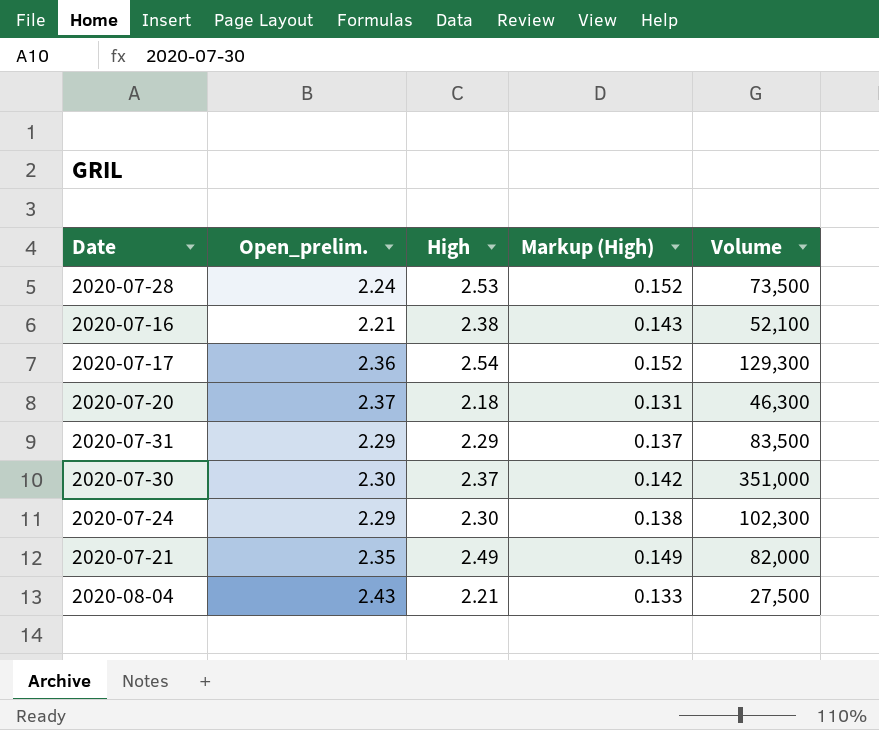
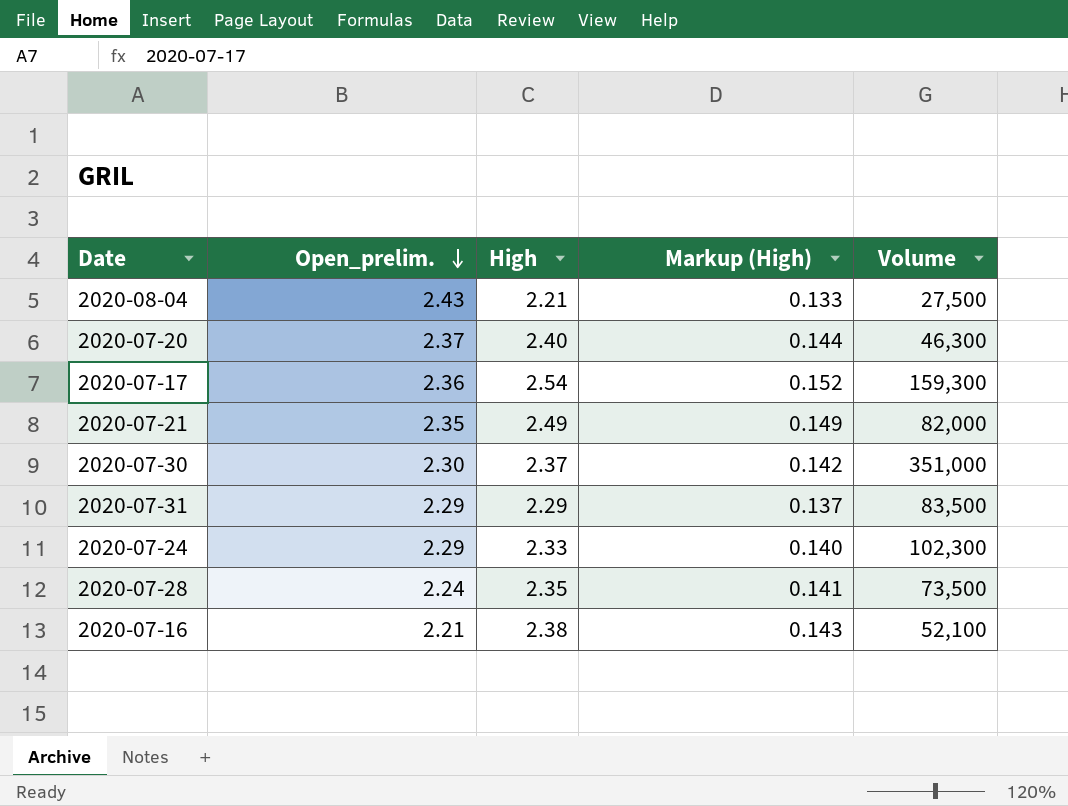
row order: none -> Open_prelim. descending
2020-07-20 | High: 2.18 -> 2.40
2020-07-20 | Markup (High): 0.131 -> 0.144
2020-07-17 | Volume: 129,300 -> 159,300
2020-07-24 | High: 2.30 -> 2.33
2020-07-24 | Markup (High): 0.138 -> 0.140
2020-07-28 | High: 2.53 -> 2.35
2020-07-28 | Markup (High): 0.152 -> 0.141

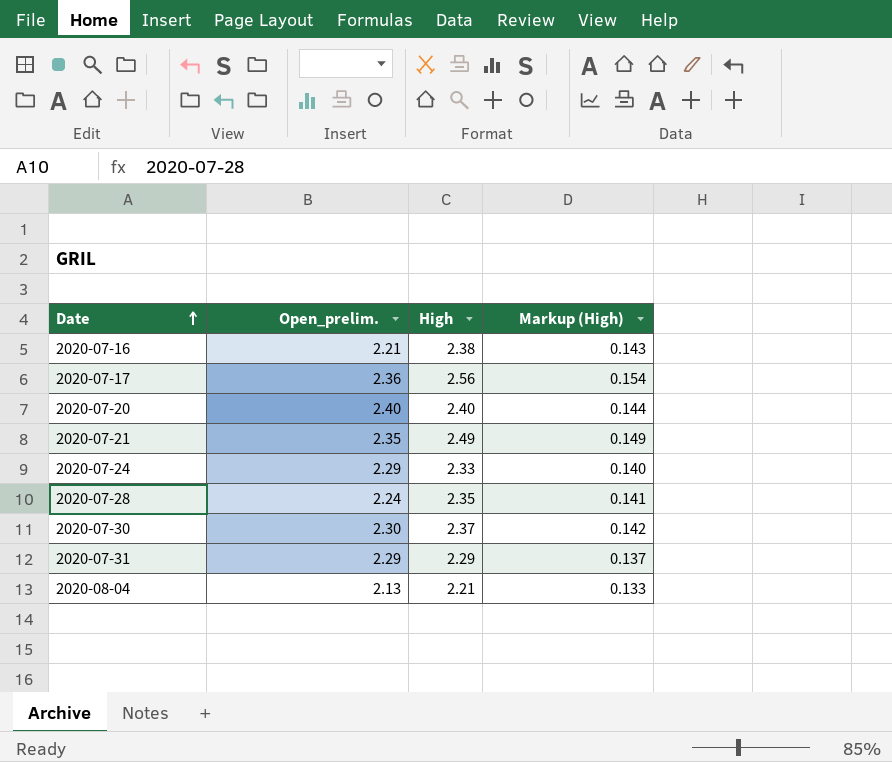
row order: Open_prelim. descending -> Date ascending
column Volume | position: 5 -> none
2020-07-17 | High: 2.54 -> 2.56
2020-07-17 | Markup (High): 0.152 -> 0.154
2020-07-20 | Open_prelim.: 2.37 -> 2.40
2020-08-04 | Open_prelim.: 2.43 -> 2.13

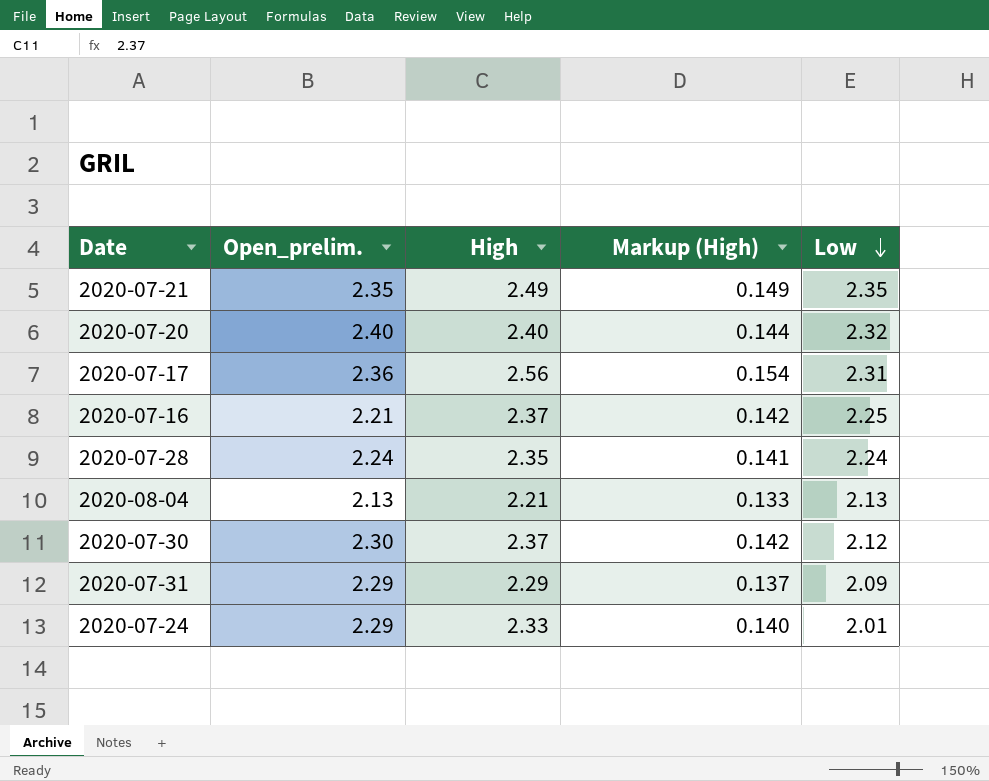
row order: Date ascending -> Low descending
column Low | position: none -> 5
2020-07-16 | High: 2.38 -> 2.37
2020-07-16 | Markup (High): 0.143 -> 0.142

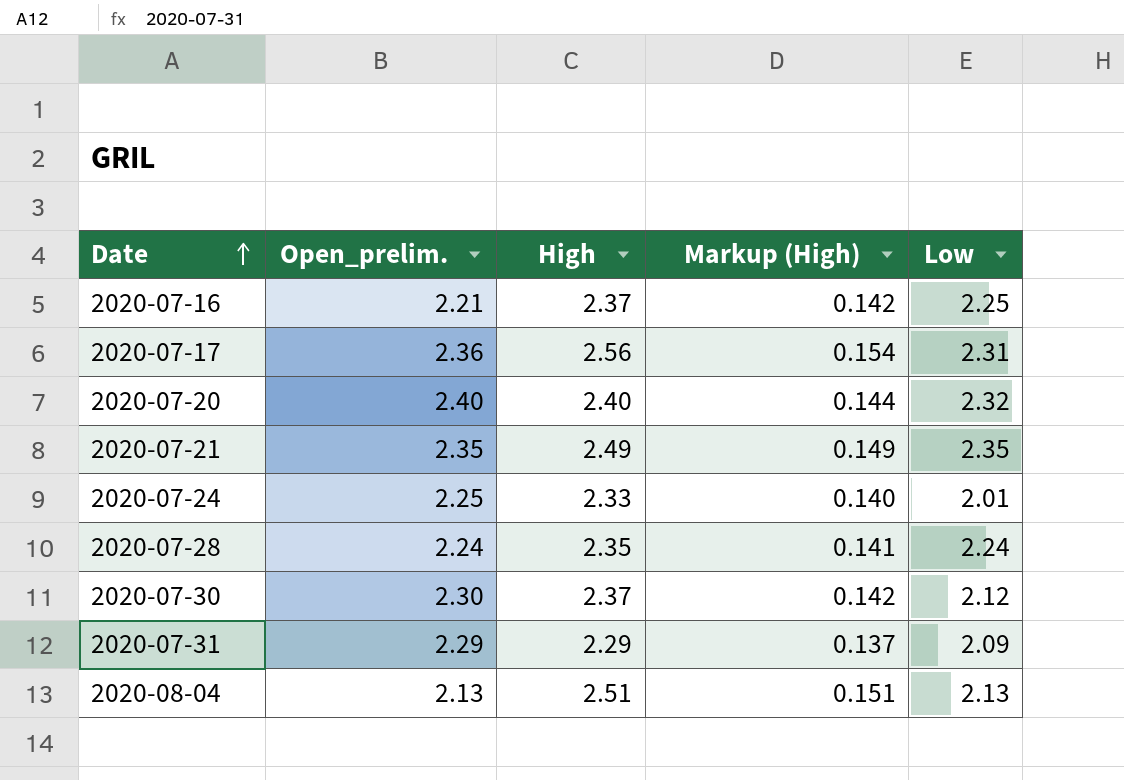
row order: Low descending -> Date ascending
2020-07-24 | Open_prelim.: 2.29 -> 2.25
2020-08-04 | High: 2.21 -> 2.51
2020-08-04 | Markup (High): 0.133 -> 0.151

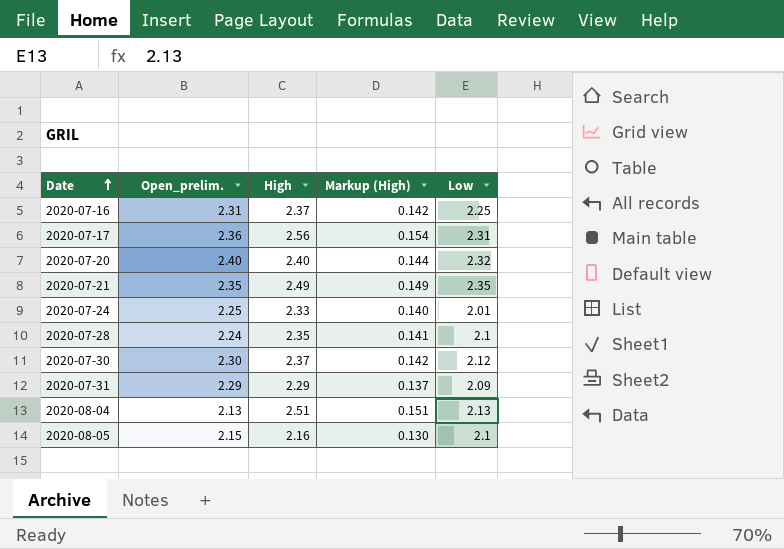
2020-07-16 | Open_prelim.: 2.21 -> 2.31
2020-07-28 | Low: 2.24 -> 2.1
row 2020-08-05: none -> 2.15 | 2.16 | 0.130 | 2.1

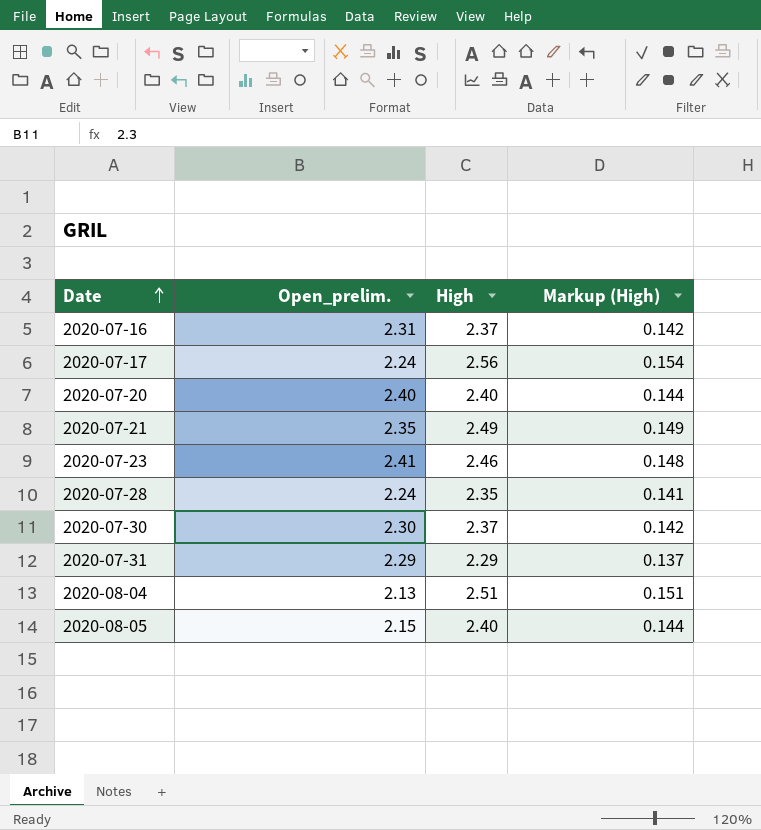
column Low | position: 5 -> none
row 2020-07-24: 2.25 | 2.33 | 0.140 | 2.01 -> none
2020-07-17 | Open_prelim.: 2.36 -> 2.24
row 2020-07-23: none -> 2.41 | 2.46 | 0.148
2020-08-05 | High: 2.16 -> 2.40
2020-08-05 | Markup (High): 0.130 -> 0.144

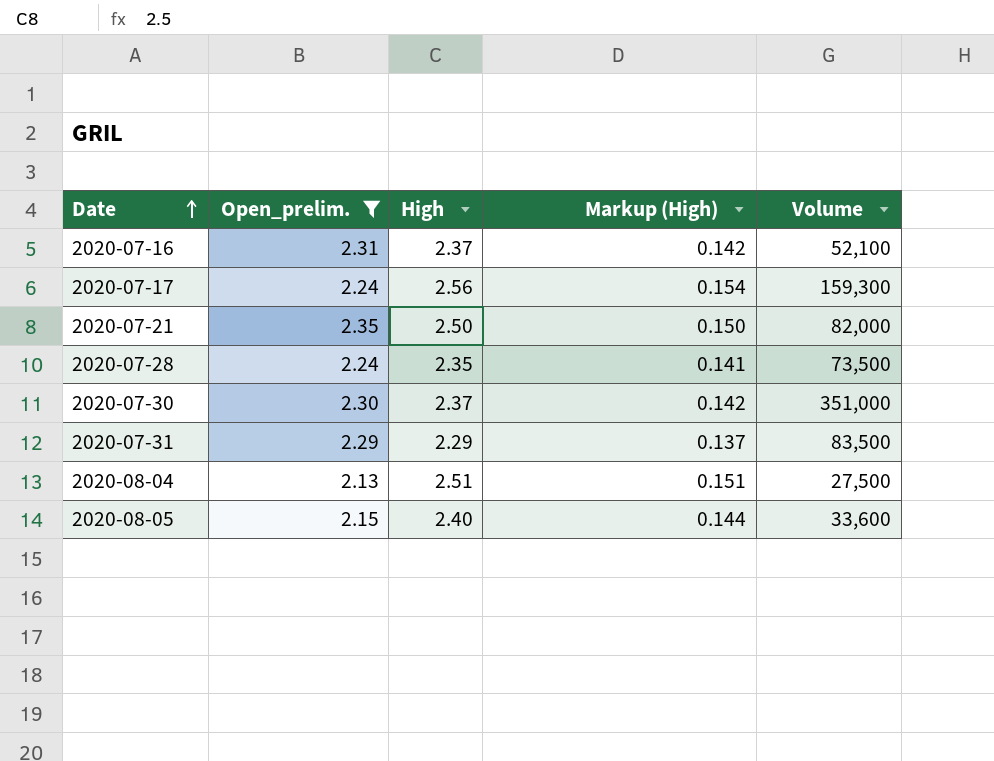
filter: none -> Open_prelim. <= 2.35
column Volume | position: none -> 5
2020-07-21 | High: 2.49 -> 2.50
2020-07-21 | Markup (High): 0.149 -> 0.150

